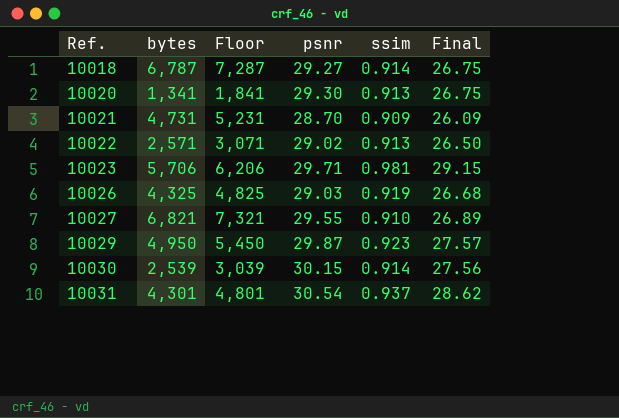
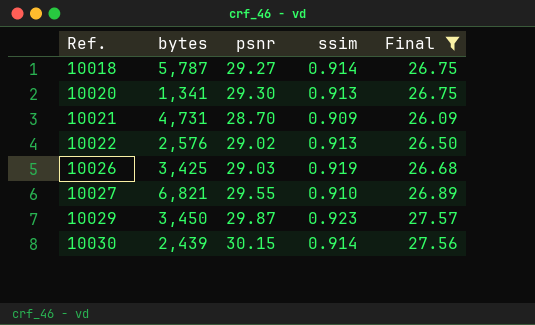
filter: none -> Final <= 27.57
column Floor | formula: [bytes] + 500 -> none
10018 | bytes: 6,787 -> 5,787
10022 | bytes: 2,571 -> 2,576
10026 | bytes: 4,325 -> 3,425
10029 | bytes: 4,950 -> 3,450
10030 | bytes: 2,539 -> 2,439

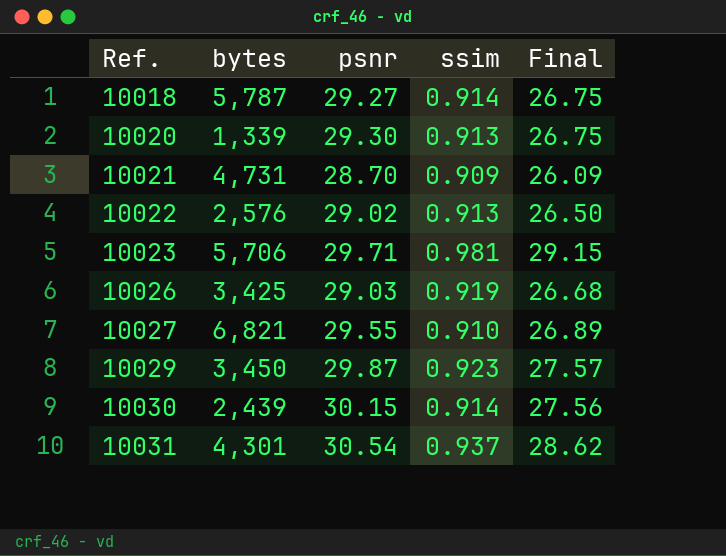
filter: Final <= 27.57 -> none
10020 | bytes: 1,341 -> 1,339

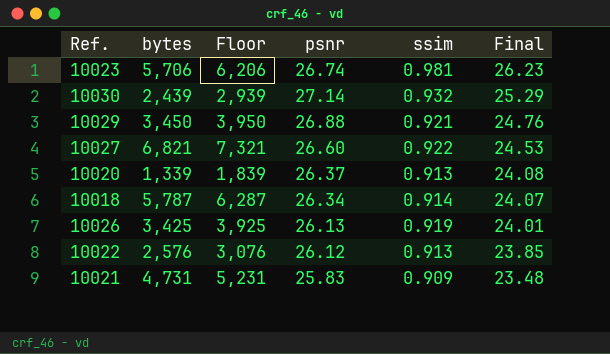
row order: Ref. ascending -> Final descending
column Floor | formula: none -> [bytes] + 500
row 10031: 4,301 | 30.54 | 0.937 | 28.62 -> none
10023 | psnr: 29.71 -> 26.74
10023 | Final: 29.15 -> 26.23
10030 | psnr: 30.15 -> 27.14
10030 | ssim: 0.914 -> 0.932
10030 | Final: 27.56 -> 25.29
10029 | psnr: 29.87 -> 26.88
10029 | ssim: 0.923 -> 0.921
10029 | Final: 27.57 -> 24.76
10027 | psnr: 29.55 -> 26.60
10027 | ssim: 0.910 -> 0.922
10027 | Final: 26.89 -> 24.53
10020 | psnr: 29.30 -> 26.37
10020 | Final: 26.75 -> 24.08
10018 | psnr: 29.27 -> 26.34
10018 | Final: 26.75 -> 24.07
10026 | psnr: 29.03 -> 26.13
10026 | Final: 26.68 -> 24.01
10022 | psnr: 29.02 -> 26.12
10022 | Final: 26.50 -> 23.85
10021 | psnr: 28.70 -> 25.83
10021 | Final: 26.09 -> 23.48

